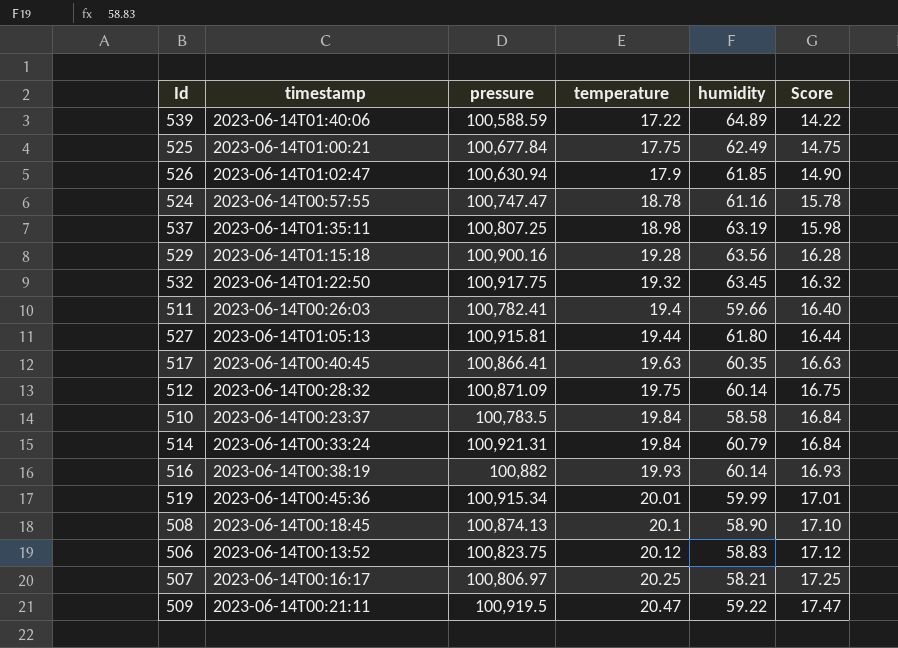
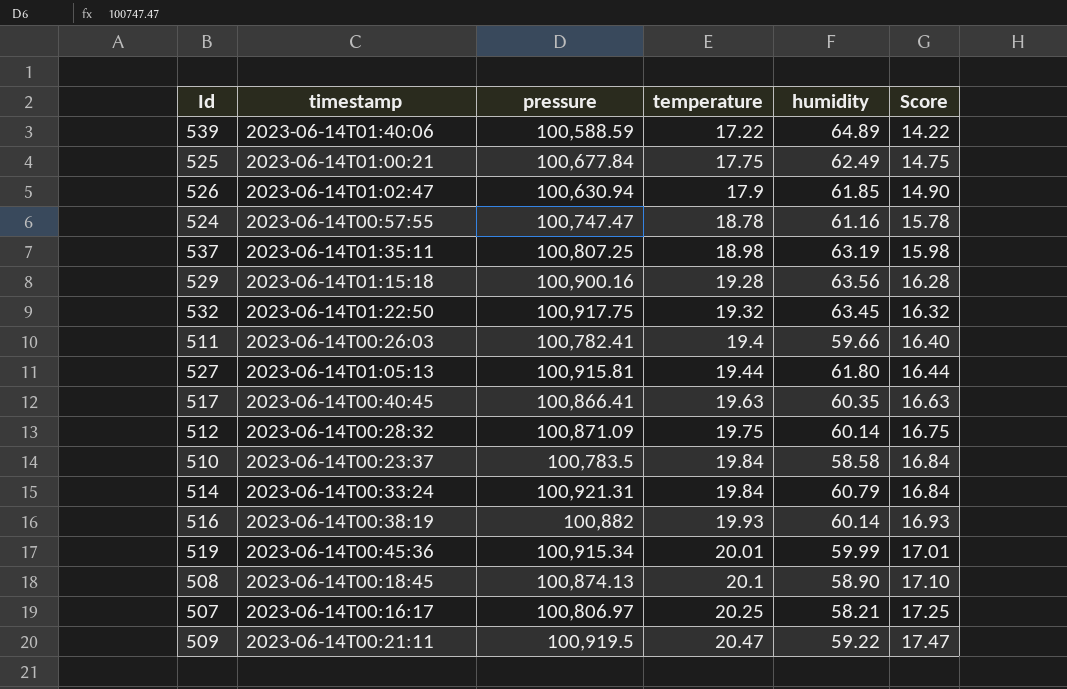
row 506: 2023-06-14T00:13:52 | 100,823.75 | 20.12 | 58.83 | 17.12 -> none

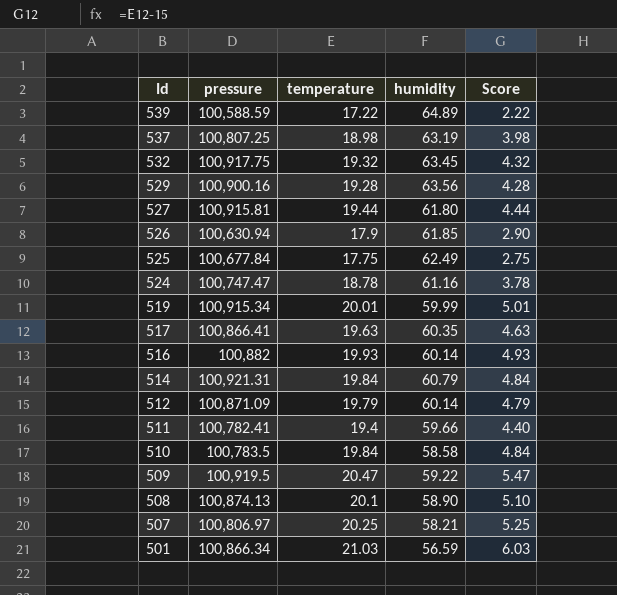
row order: temperature ascending -> Id descending
column timestamp | position: 2 -> none
column Score | formula: [temperature] - 3 -> [temperature] - 15
512 | temperature: 19.75 -> 19.79
row 501: none -> 100,866.34 | 21.03 | 56.59 | 6.03

